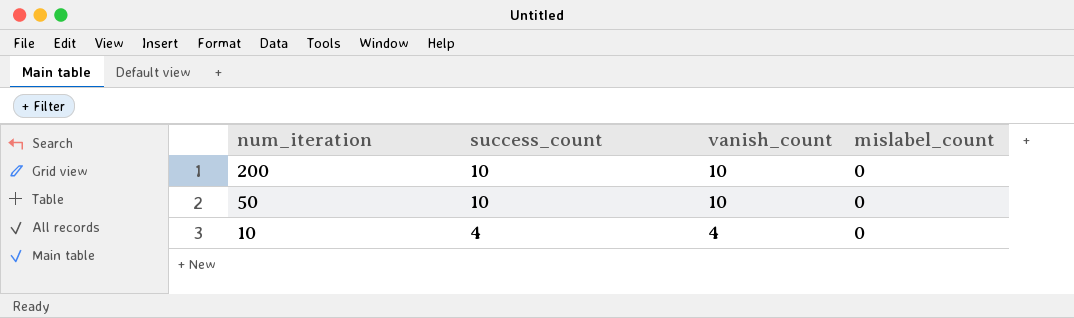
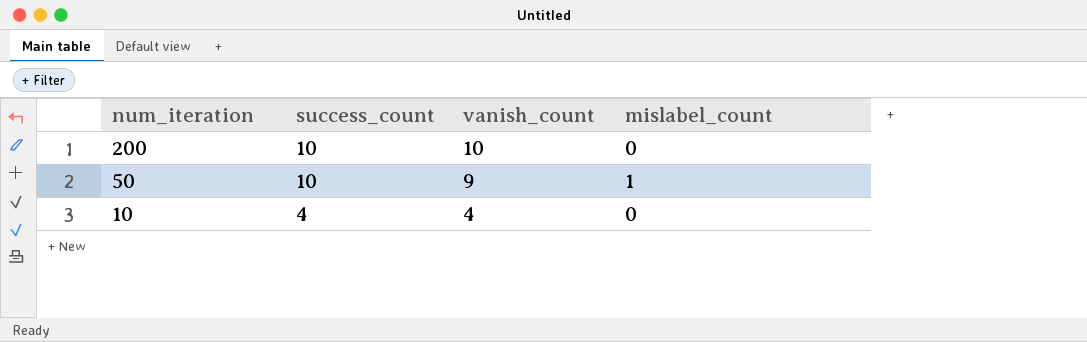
50 | vanish_count: 10 -> 9
50 | mislabel_count: 0 -> 1

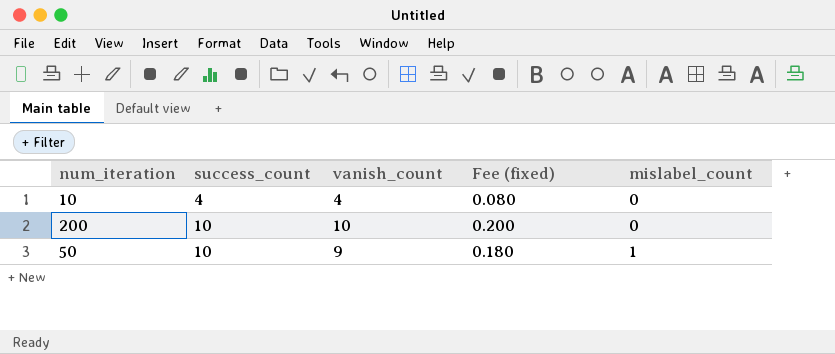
row order: num_iteration descending -> success_count ascending
column Fee (fixed) | formula: none -> [vanish_count] * 0.02

